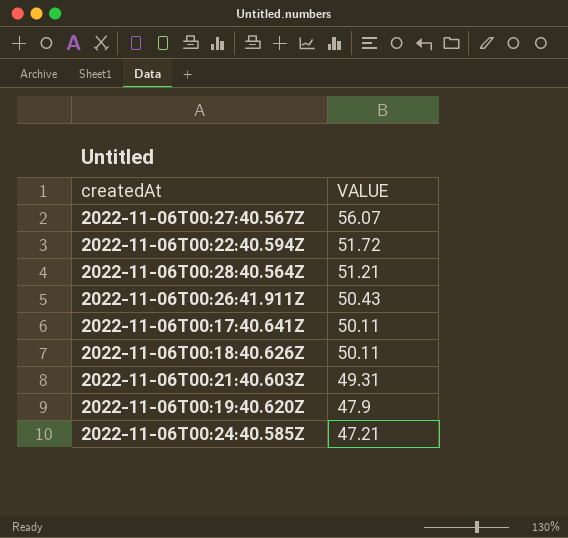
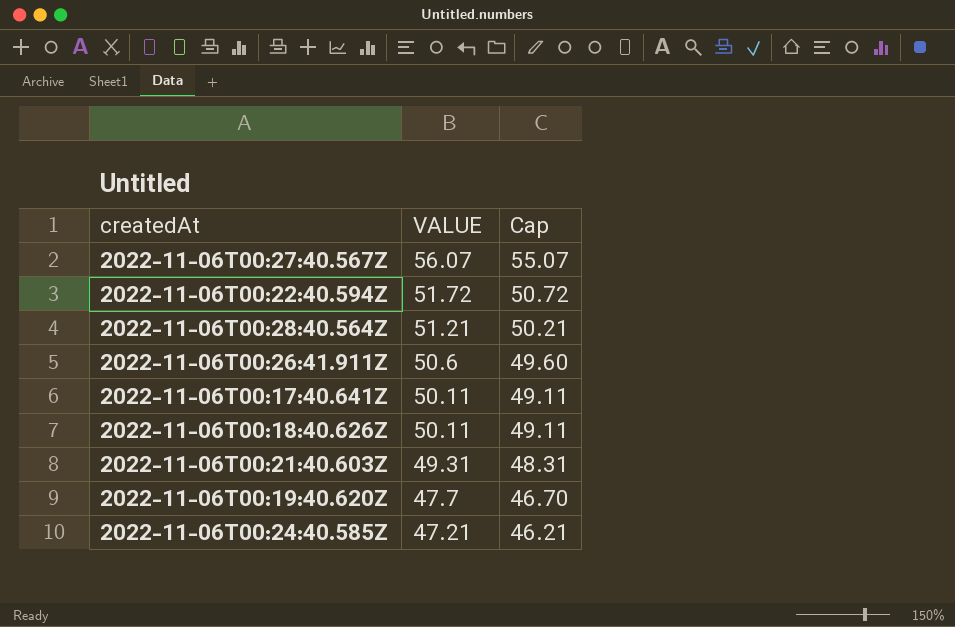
column Cap | formula: none -> [VALUE] - 1
2022-11-06T00:26:41.911Z | VALUE: 50.43 -> 50.6
2022-11-06T00:19:40.620Z | VALUE: 47.9 -> 47.7

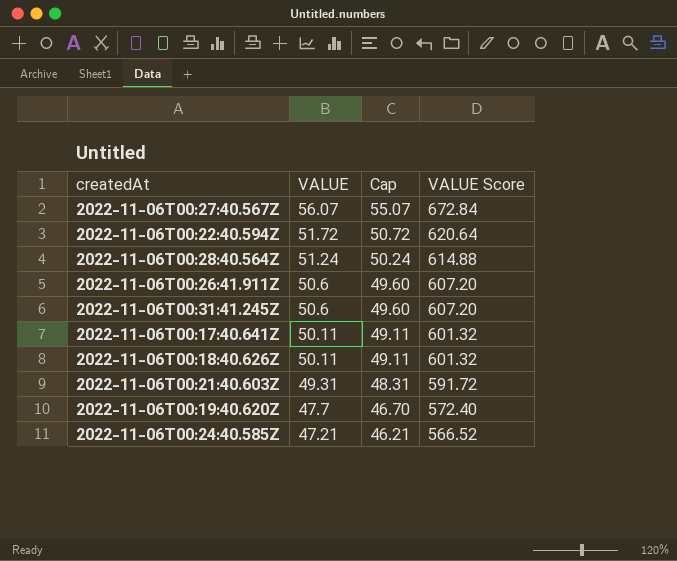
column VALUE Score | formula: none -> [VALUE] * 12
2022-11-06T00:28:40.564Z | VALUE: 51.21 -> 51.24
2022-11-06T00:28:40.564Z | Cap: 50.21 -> 50.24
row 2022-11-06T00:31:41.245Z: none -> 50.6 | 49.60 | 607.20

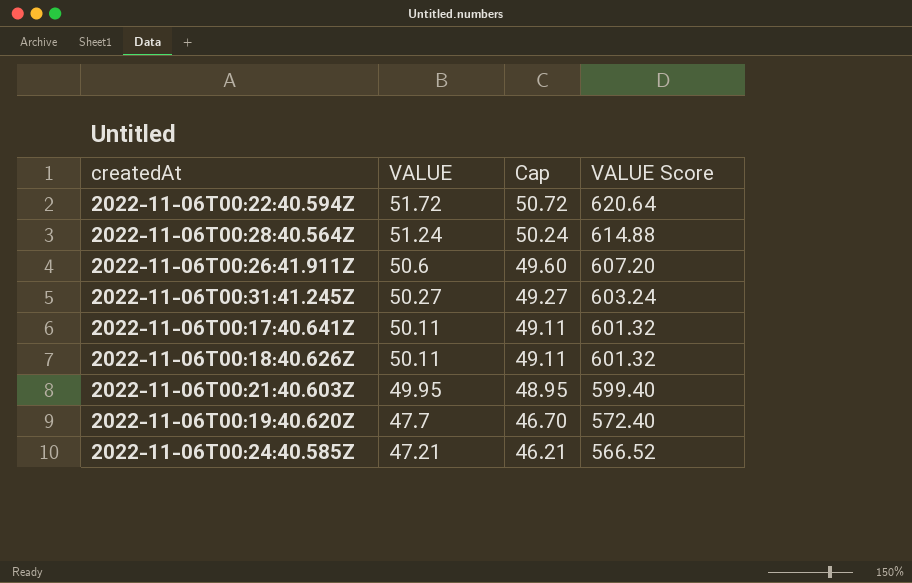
row 2022-11-06T00:27:40.567Z: 56.07 | 55.07 | 672.84 -> none
2022-11-06T00:31:41.245Z | VALUE: 50.6 -> 50.27
2022-11-06T00:31:41.245Z | Cap: 49.60 -> 49.27
2022-11-06T00:31:41.245Z | VALUE Score: 607.20 -> 603.24
2022-11-06T00:21:40.603Z | VALUE: 49.31 -> 49.95
2022-11-06T00:21:40.603Z | Cap: 48.31 -> 48.95
2022-11-06T00:21:40.603Z | VALUE Score: 591.72 -> 599.40

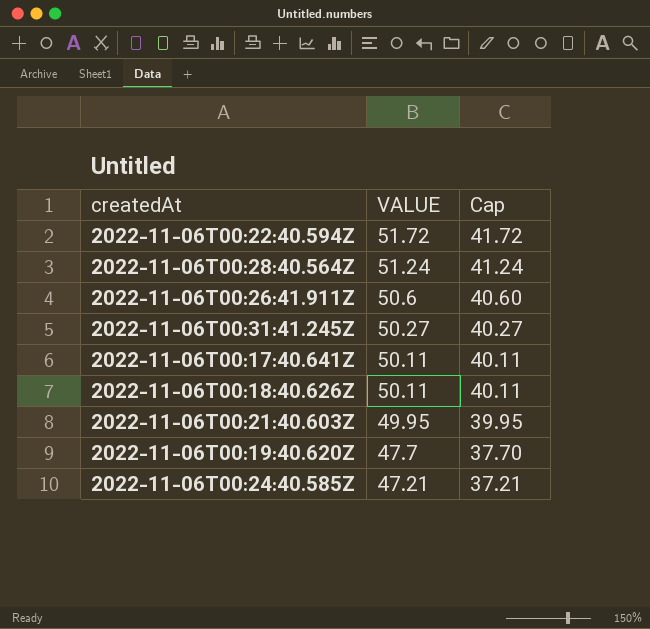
column VALUE Score | formula: [VALUE] * 12 -> none
column Cap | formula: [VALUE] - 1 -> [VALUE] - 10

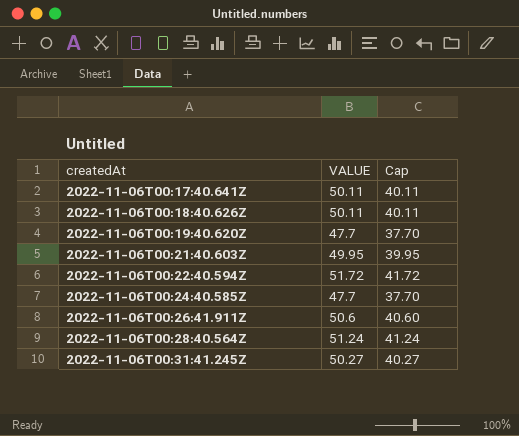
row order: VALUE descending -> createdAt ascending
2022-11-06T00:24:40.585Z | VALUE: 47.21 -> 47.7
2022-11-06T00:24:40.585Z | Cap: 37.21 -> 37.70

